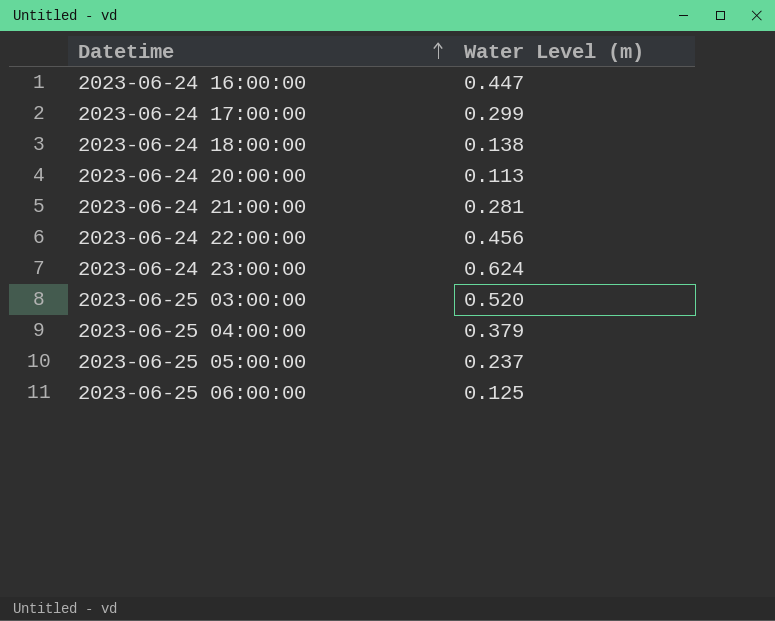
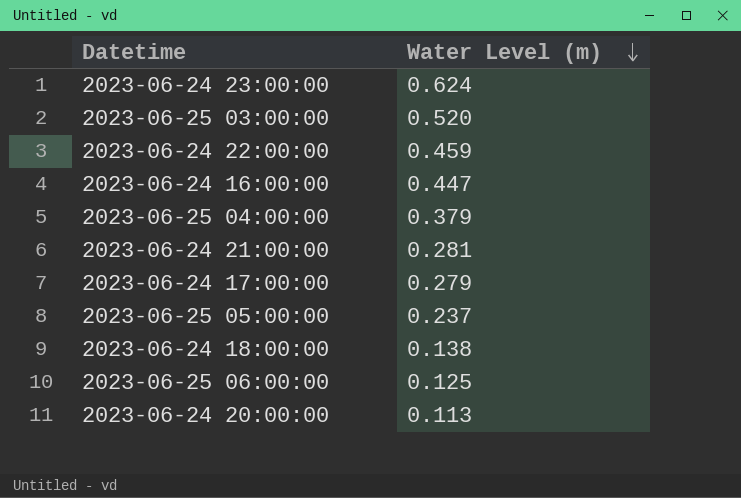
row order: Datetime ascending -> Water Level (m) descending
2023-06-24 22:00:00 | Water Level (m): 0.456 -> 0.459
2023-06-24 17:00:00 | Water Level (m): 0.299 -> 0.279

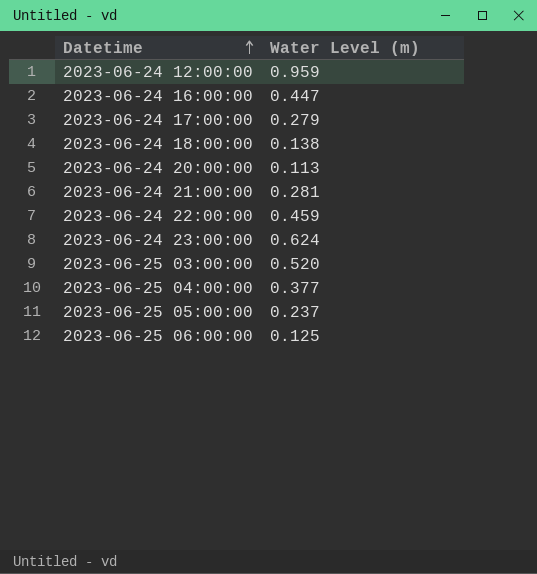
row order: Water Level (m) descending -> Datetime ascending
row 2023-06-24 12:00:00: none -> 0.959
2023-06-25 04:00:00 | Water Level (m): 0.379 -> 0.377

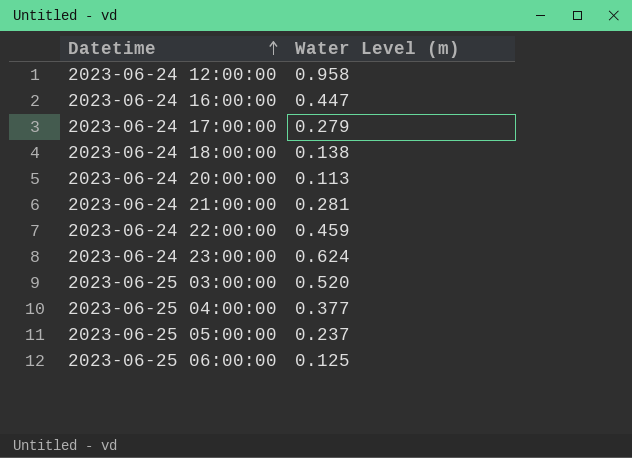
2023-06-24 12:00:00 | Water Level (m): 0.959 -> 0.958

